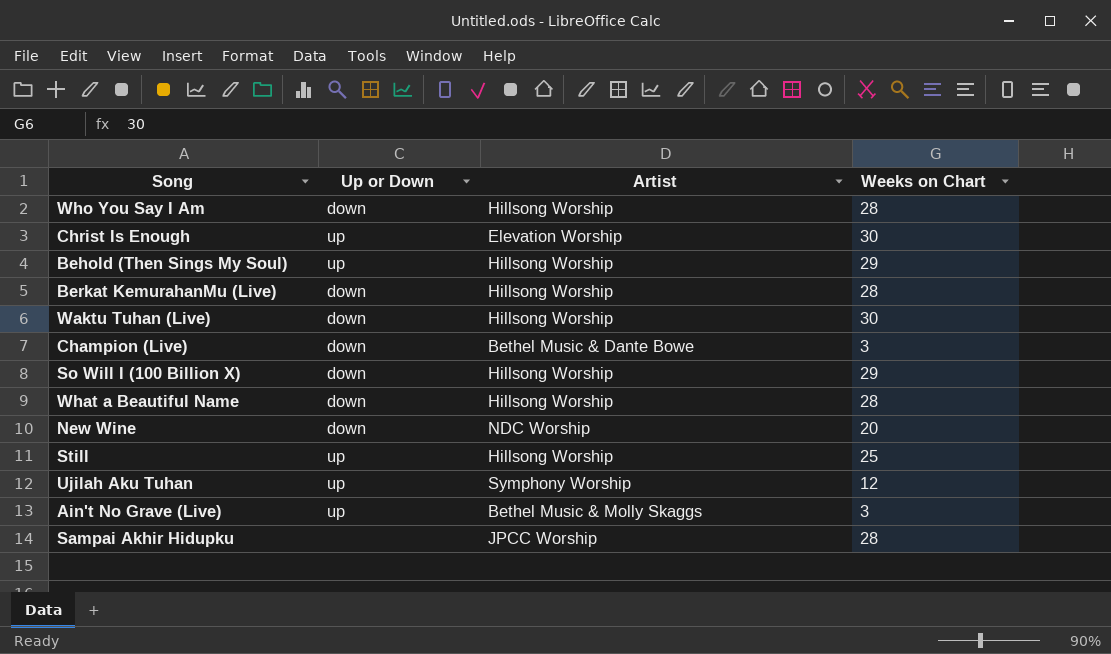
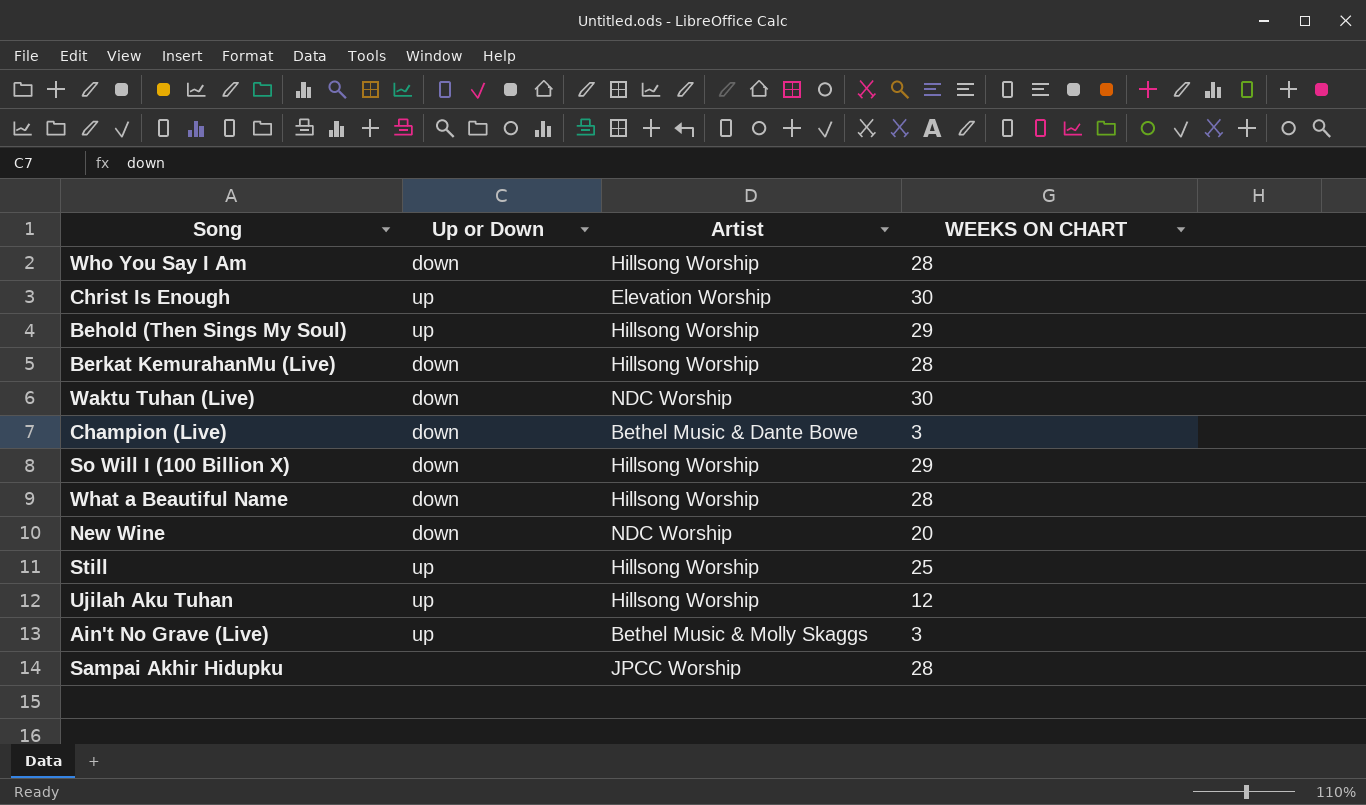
column name: Weeks on Chart -> WEEKS ON CHART
Waktu Tuhan (Live) | Artist: Hillsong Worship -> NDC Worship
Ujilah Aku Tuhan | Artist: Symphony Worship -> Hillsong Worship

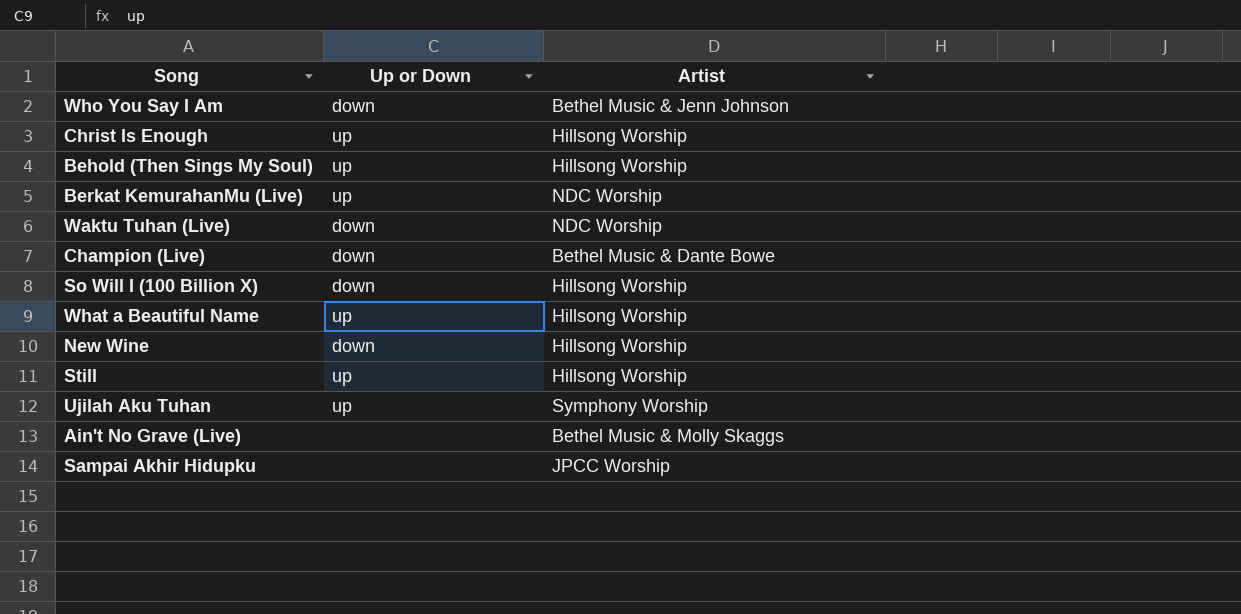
column WEEKS ON CHART | position: 4 -> none
Who You Say I Am | Artist: Hillsong Worship -> Bethel Music & Jenn Johnson
Christ Is Enough | Artist: Elevation Worship -> Hillsong Worship
Berkat KemurahanMu (Live) | Up or Down: down -> up
Berkat KemurahanMu (Live) | Artist: Hillsong Worship -> NDC Worship
What a Beautiful Name | Up or Down: down -> up
New Wine | Artist: NDC Worship -> Hillsong Worship
Ujilah Aku Tuhan | Artist: Hillsong Worship -> Symphony Worship
Ain't No Grave (Live) | Up or Down: up -> none

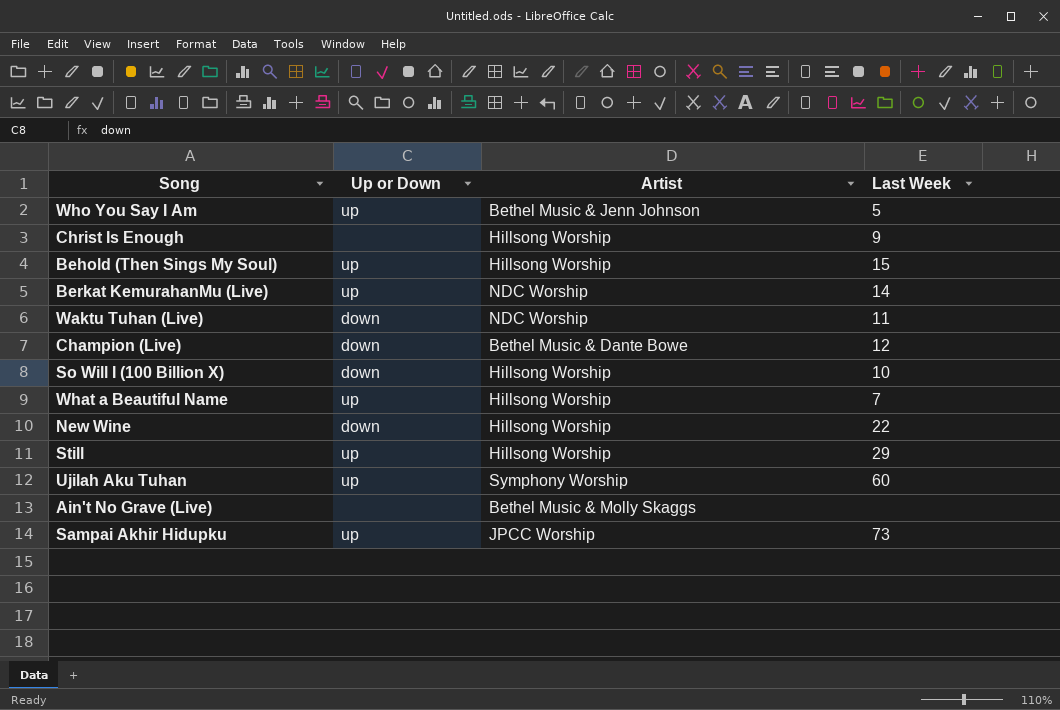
column Last Week | position: none -> 4
Who You Say I Am | Up or Down: down -> up
Christ Is Enough | Up or Down: up -> none
Sampai Akhir Hidupku | Up or Down: none -> up

